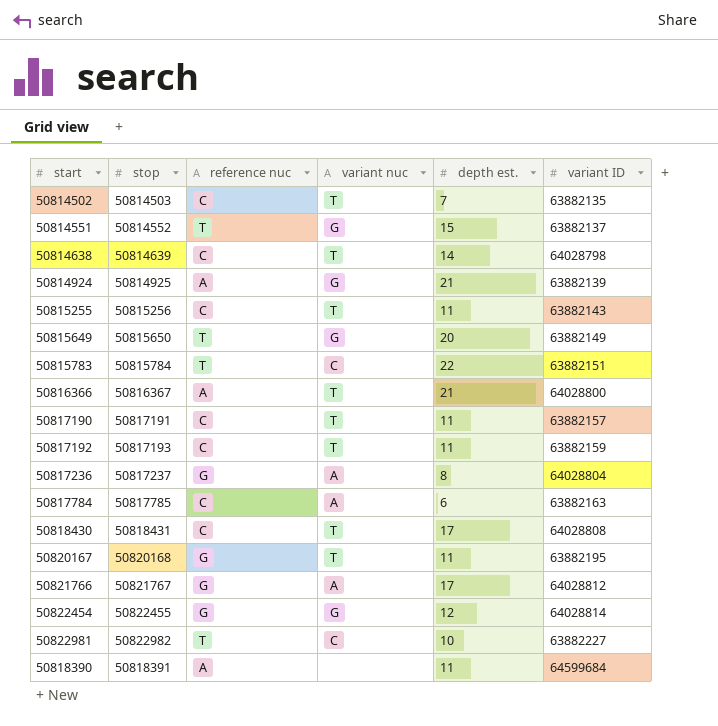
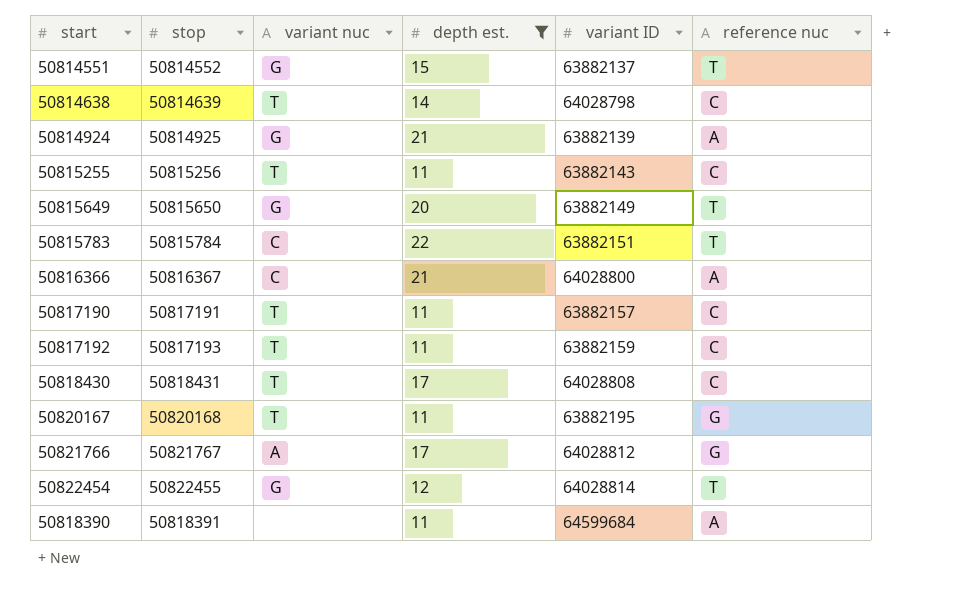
filter: none -> depth est. >= 11
column reference nuc | position: 3 -> 6
50816366 | variant nuc: T -> C
50822454 | reference nuc: G -> T

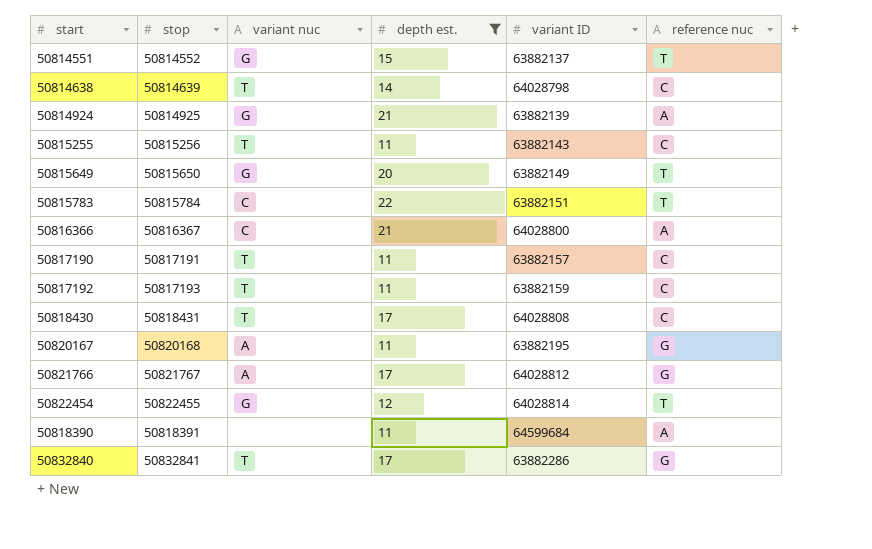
50820167 | variant nuc: T -> A
row 50832840: none -> 50832841 | T | 17 | 63882286 | G

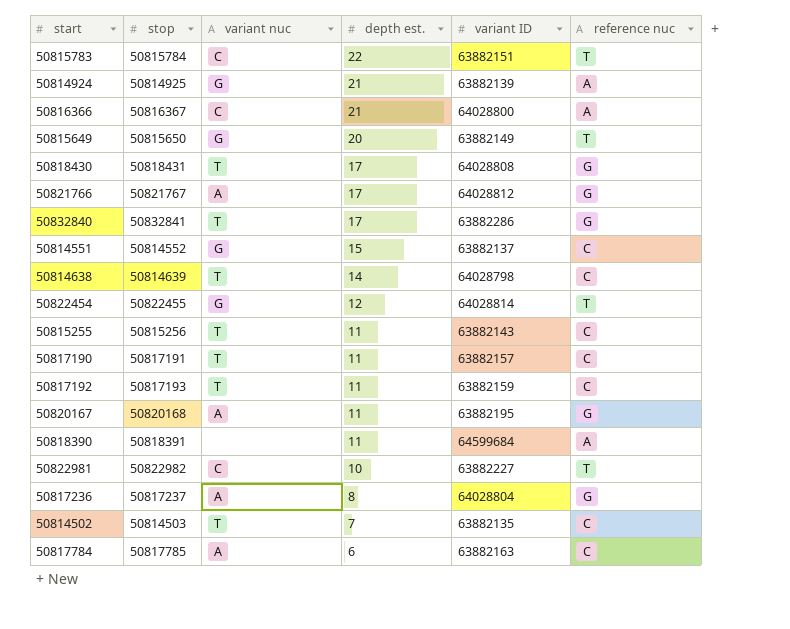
filter: depth est. >= 11 -> none
row order: none -> depth est. descending
50818430 | reference nuc: C -> G
50814551 | reference nuc: T -> C

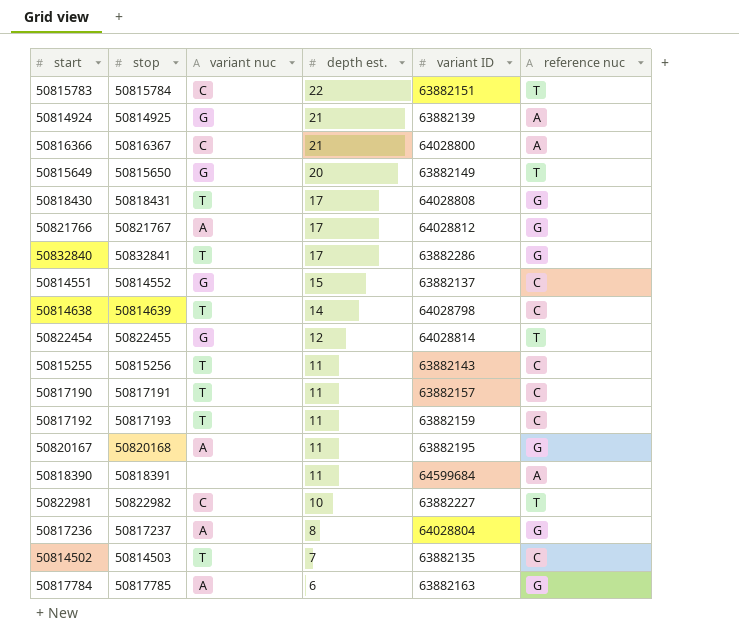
50817784 | reference nuc: C -> G

